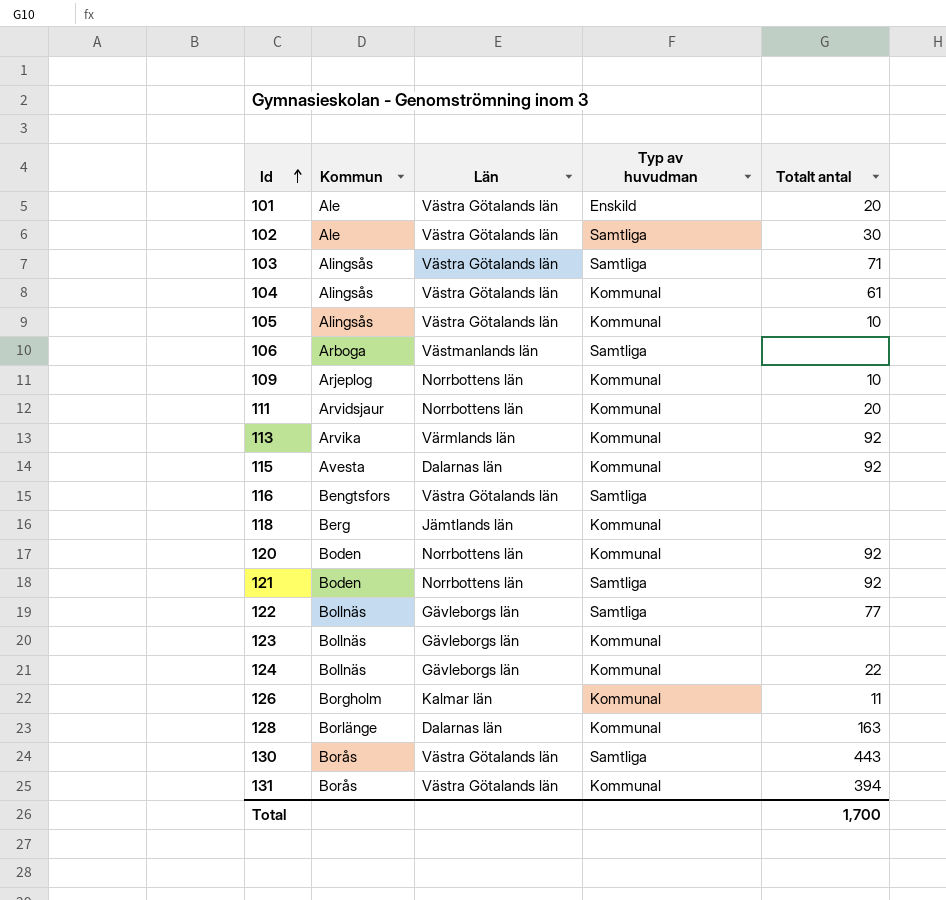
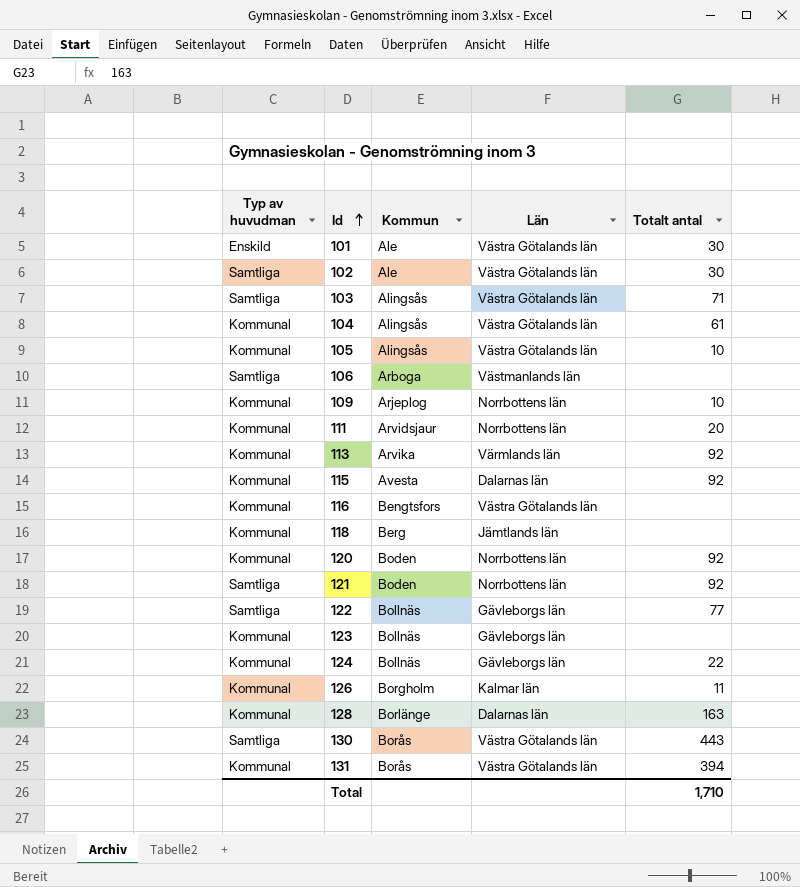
column Typ av huvudman | position: 4 -> 1
101 | Totalt antal: 20 -> 30
116 | Typ av huvudman: Samtliga -> Kommunal
Total | Totalt antal: 1,700 -> 1,710

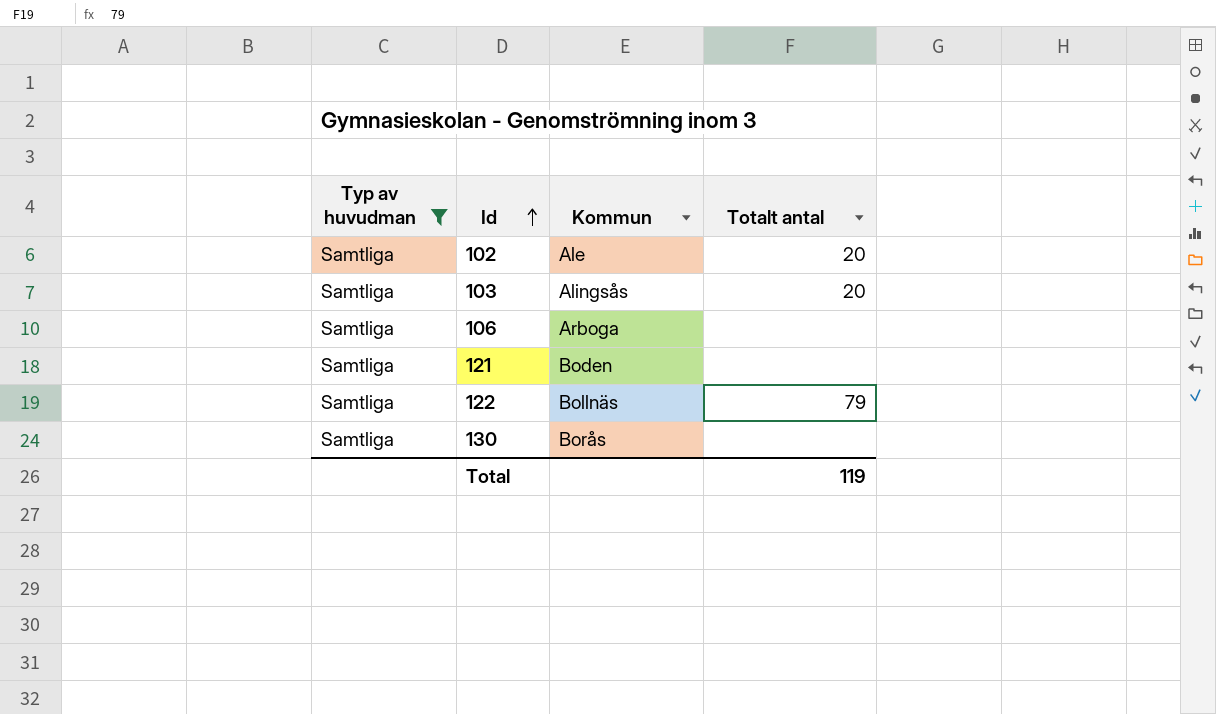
filter: none -> Typ av huvudman = Samtliga
column Län | position: 4 -> none
102 | Totalt antal: 30 -> 20
103 | Totalt antal: 71 -> 20
121 | Totalt antal: 92 -> none
122 | Totalt antal: 77 -> 79
130 | Totalt antal: 443 -> none
Total | Totalt antal: 1,710 -> 119

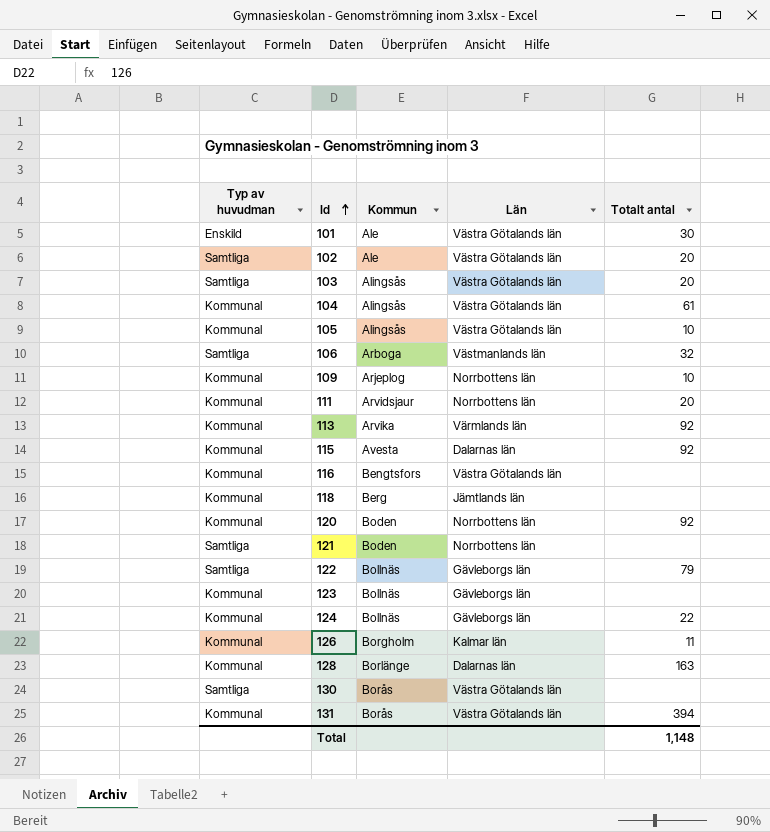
filter: Typ av huvudman = Samtliga -> none
column Län | position: none -> 4
106 | Totalt antal: none -> 32
Total | Totalt antal: 119 -> 1,148

